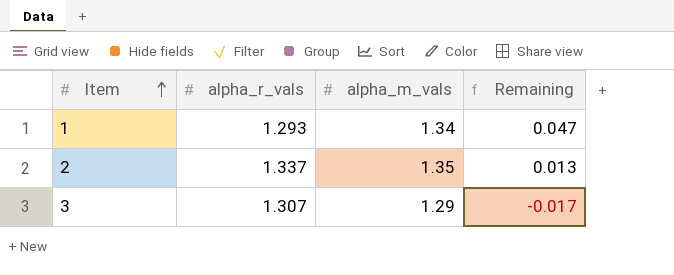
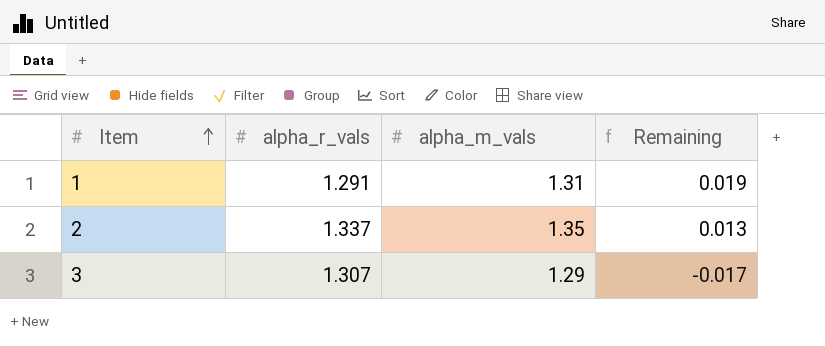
1 | alpha_r_vals: 1.293 -> 1.291
1 | alpha_m_vals: 1.34 -> 1.31
1 | Remaining: 0.047 -> 0.019

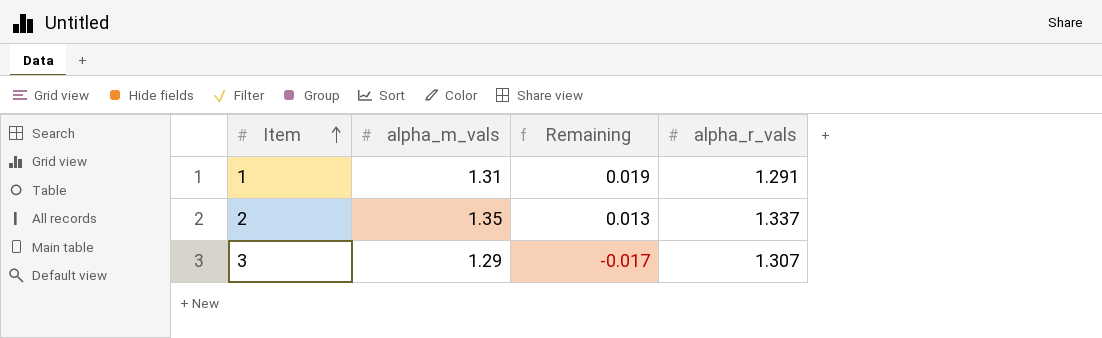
column alpha_r_vals | position: 2 -> 4

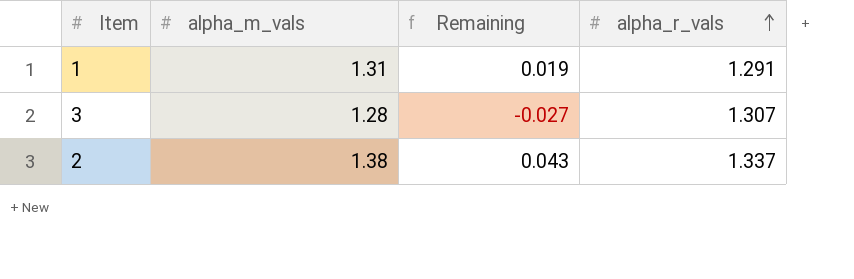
row order: Item ascending -> alpha_r_vals ascending
3 | alpha_m_vals: 1.29 -> 1.28
3 | Remaining: -0.017 -> -0.027
2 | alpha_m_vals: 1.35 -> 1.38
2 | Remaining: 0.013 -> 0.043

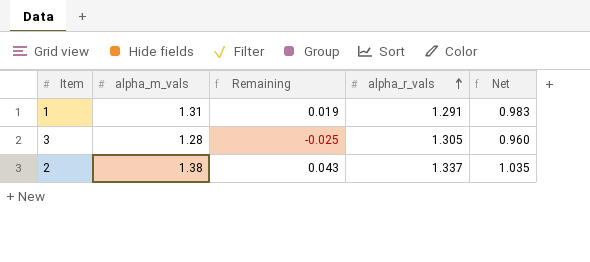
column Net | formula: none -> [alpha_m_vals] * 0.75
3 | Remaining: -0.027 -> -0.025
3 | alpha_r_vals: 1.307 -> 1.305

